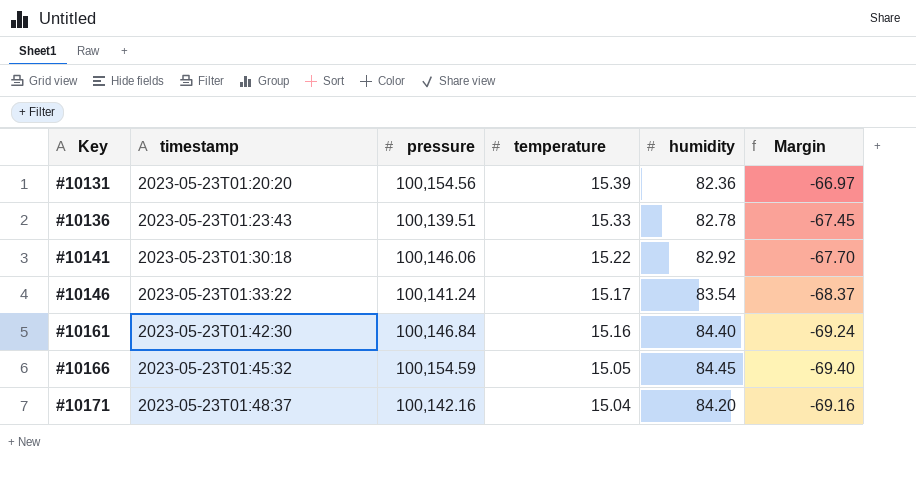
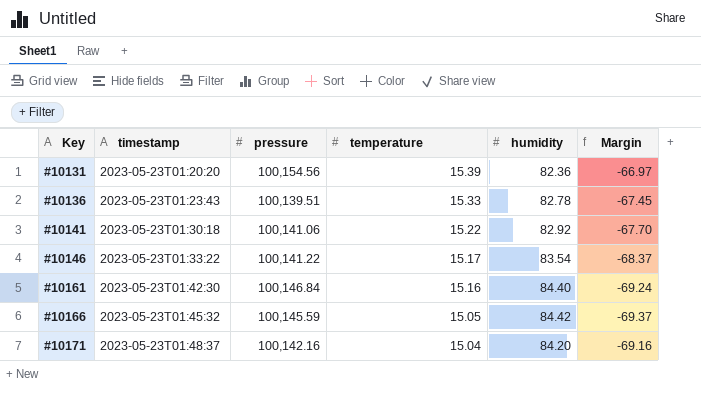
#10141 | pressure: 100,146.06 -> 100,141.06
#10146 | pressure: 100,141.24 -> 100,141.22
#10166 | pressure: 100,154.59 -> 100,145.59
#10166 | humidity: 84.45 -> 84.42
#10166 | Margin: -69.40 -> -69.37

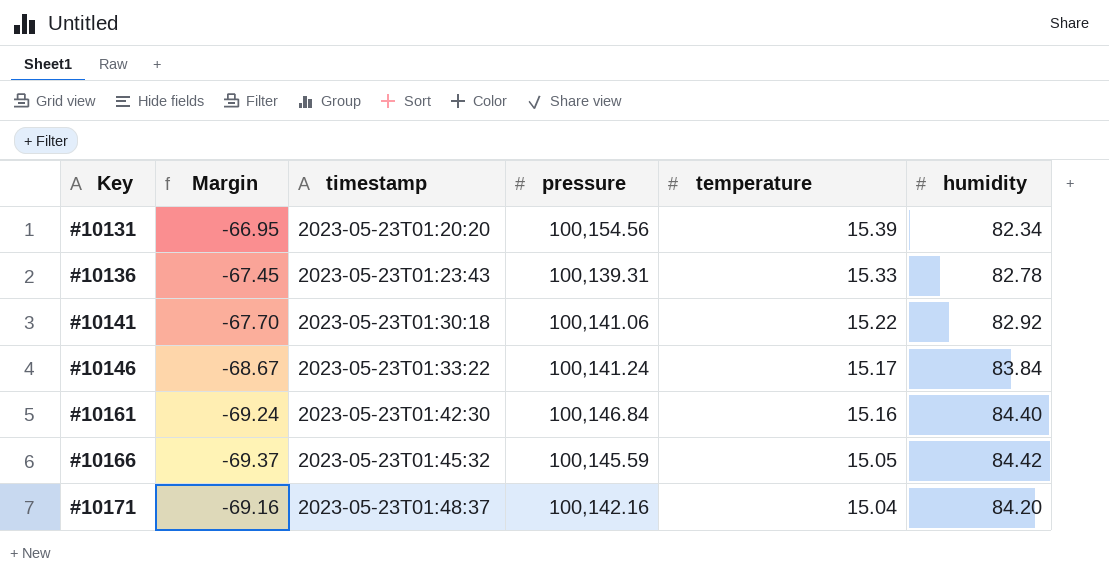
column Margin | position: 6 -> 2
#10131 | Margin: -66.97 -> -66.95
#10131 | humidity: 82.36 -> 82.34
#10136 | pressure: 100,139.51 -> 100,139.31
#10146 | Margin: -68.37 -> -68.67
#10146 | pressure: 100,141.22 -> 100,141.24
#10146 | humidity: 83.54 -> 83.84

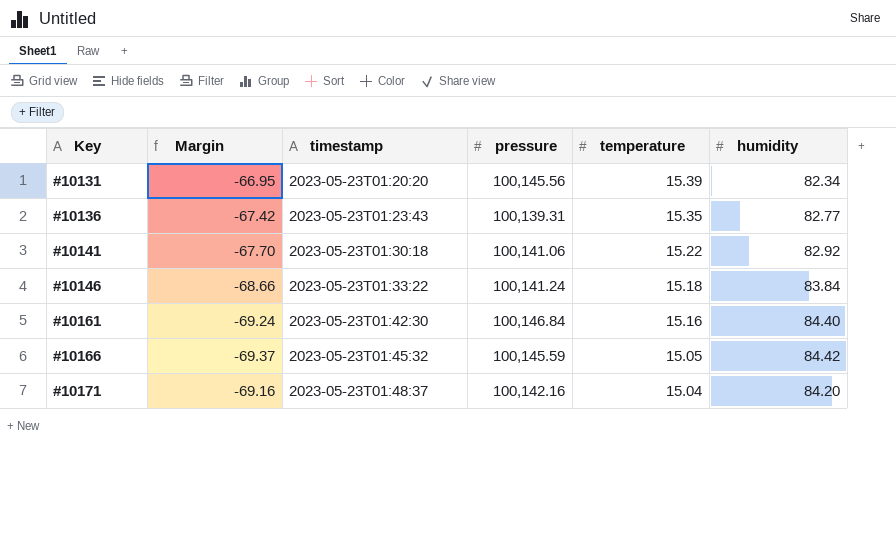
#10131 | pressure: 100,154.56 -> 100,145.56
#10136 | Margin: -67.45 -> -67.42
#10136 | temperature: 15.33 -> 15.35
#10136 | humidity: 82.78 -> 82.77
#10146 | Margin: -68.67 -> -68.66
#10146 | temperature: 15.17 -> 15.18

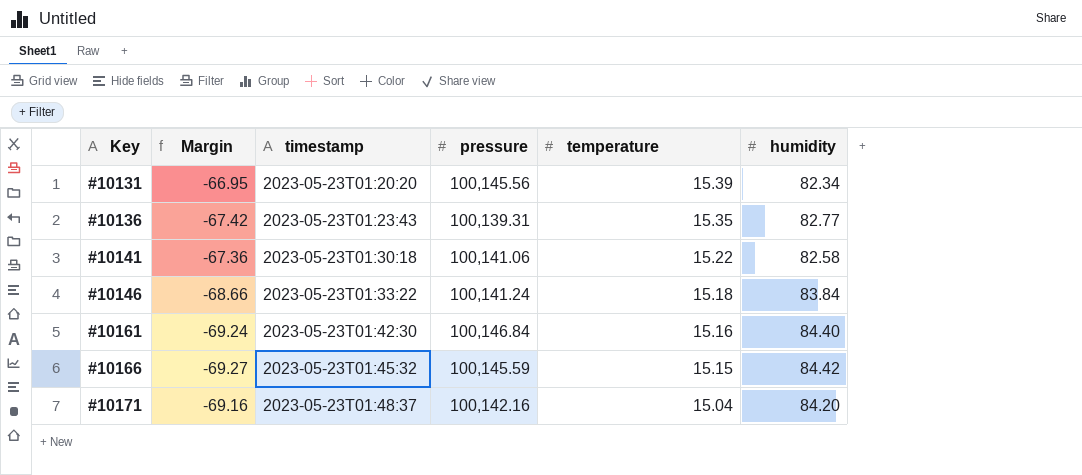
#10141 | Margin: -67.70 -> -67.36
#10141 | humidity: 82.92 -> 82.58
#10166 | Margin: -69.37 -> -69.27
#10166 | temperature: 15.05 -> 15.15

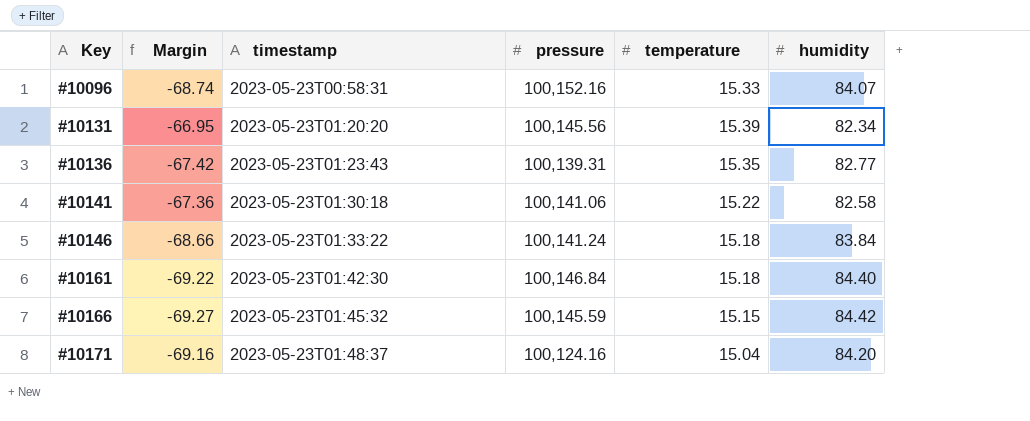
row #10096: none -> -68.74 | 2023-05-23T00:58:31 | 100,152.16 | 15.33 | 84.07
#10161 | Margin: -69.24 -> -69.22
#10161 | temperature: 15.16 -> 15.18
#10171 | pressure: 100,142.16 -> 100,124.16

